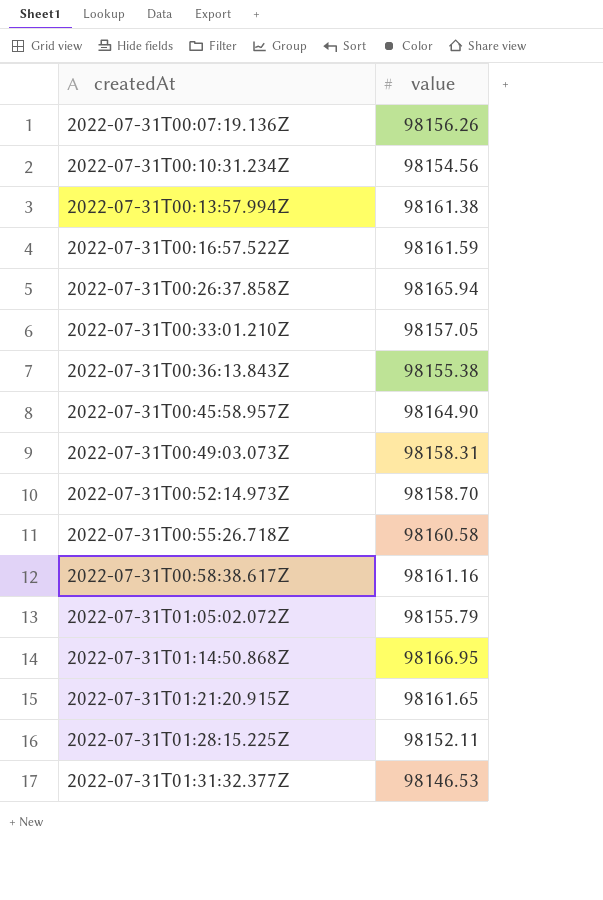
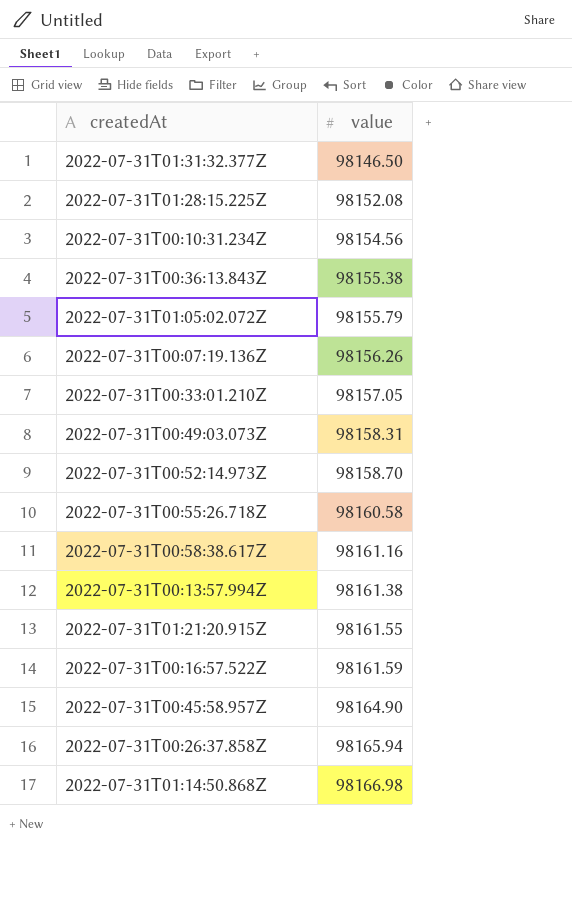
row order: createdAt ascending -> value ascending
2022-07-31T01:31:32.377Z | value: 98146.53 -> 98146.50
2022-07-31T01:28:15.225Z | value: 98152.11 -> 98152.08
2022-07-31T01:21:20.915Z | value: 98161.65 -> 98161.55
2022-07-31T01:14:50.868Z | value: 98166.95 -> 98166.98

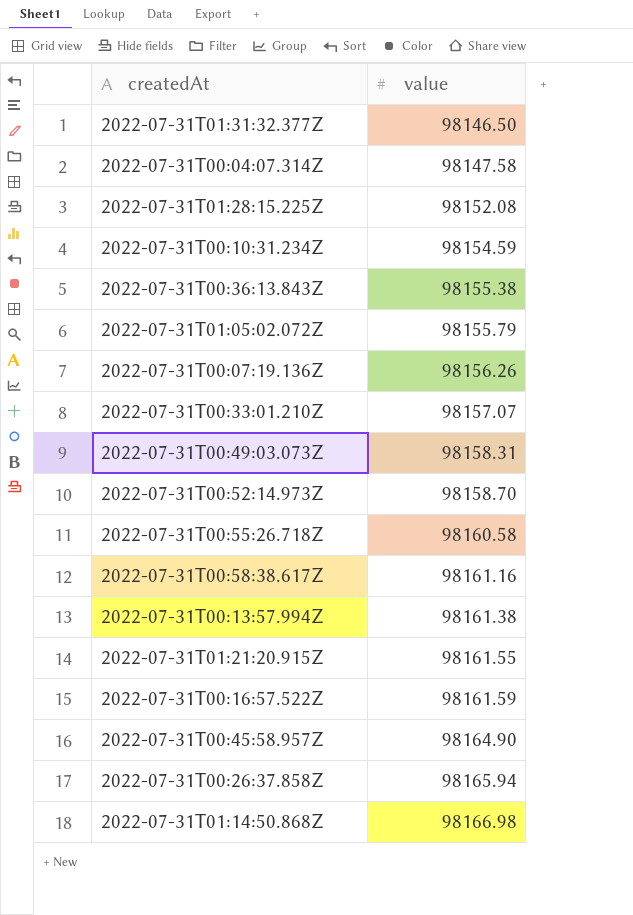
row 2022-07-31T00:04:07.314Z: none -> 98147.58
2022-07-31T00:10:31.234Z | value: 98154.56 -> 98154.59
2022-07-31T00:33:01.210Z | value: 98157.05 -> 98157.07

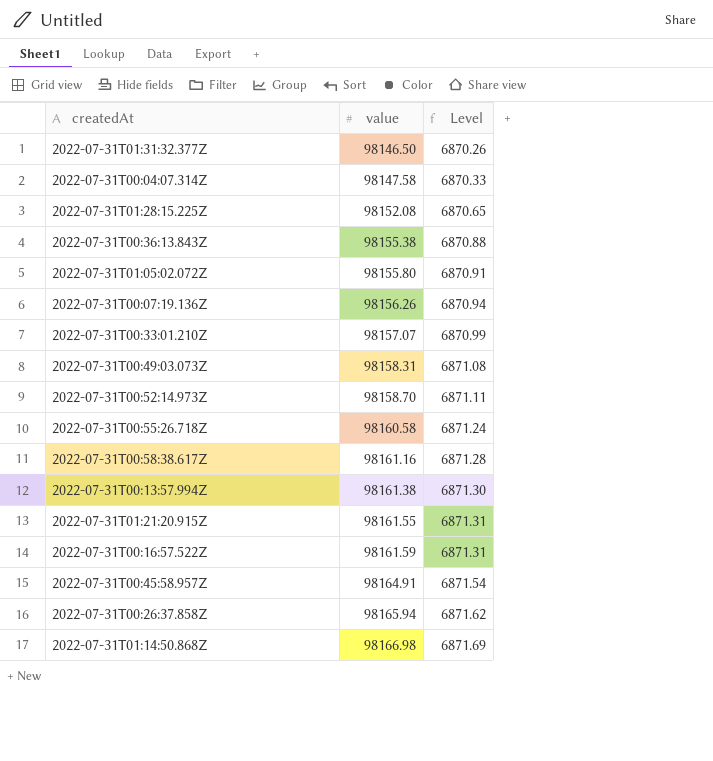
column Level | formula: none -> [value] * 0.07
row 2022-07-31T00:10:31.234Z: 98154.59 -> none
2022-07-31T01:05:02.072Z | value: 98155.79 -> 98155.80
2022-07-31T00:45:58.957Z | value: 98164.90 -> 98164.91

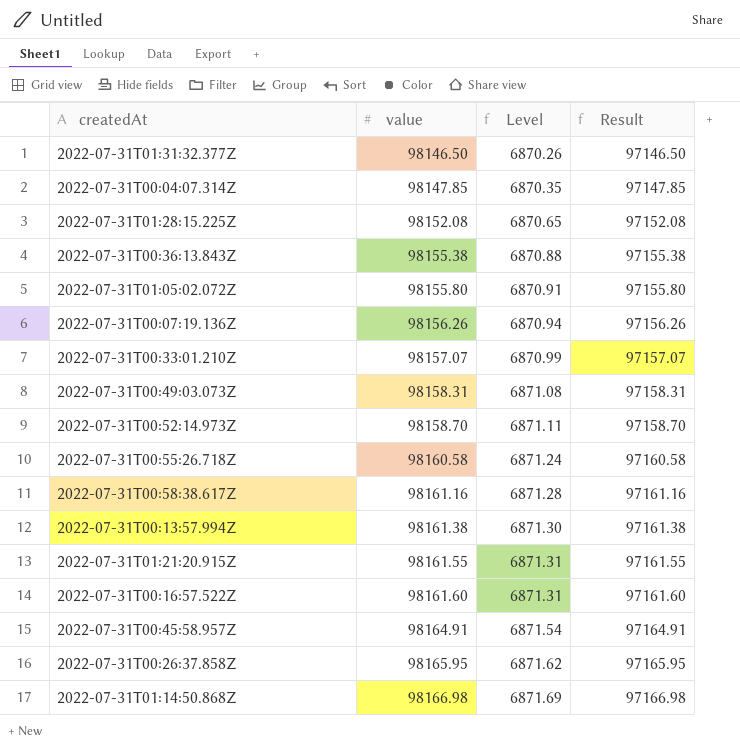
column Result | formula: none -> [value] - 1000
2022-07-31T00:04:07.314Z | value: 98147.58 -> 98147.85
2022-07-31T00:04:07.314Z | Level: 6870.33 -> 6870.35
2022-07-31T00:16:57.522Z | value: 98161.59 -> 98161.60
2022-07-31T00:26:37.858Z | value: 98165.94 -> 98165.95

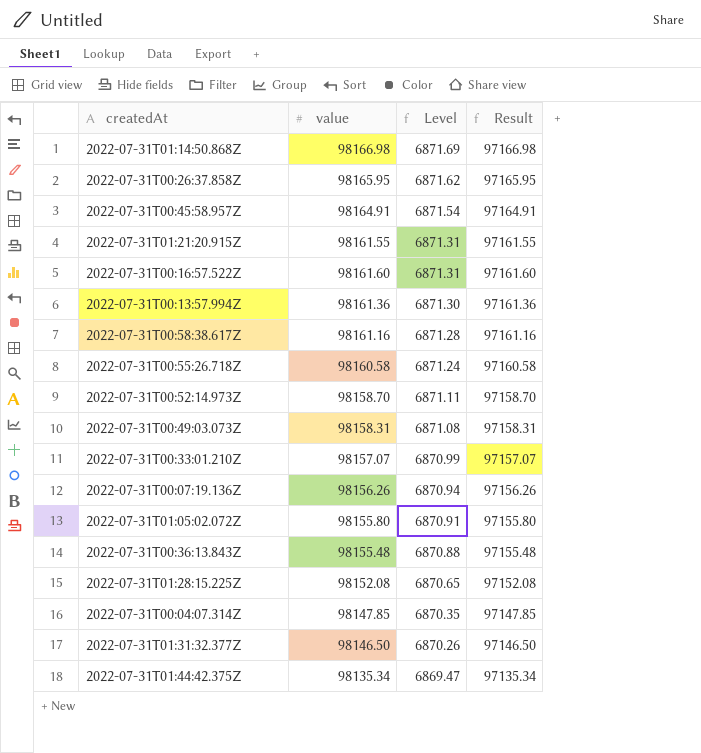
row order: value ascending -> Level descending
2022-07-31T00:13:57.994Z | value: 98161.38 -> 98161.36
2022-07-31T00:13:57.994Z | Result: 97161.38 -> 97161.36
2022-07-31T00:36:13.843Z | value: 98155.38 -> 98155.48
2022-07-31T00:36:13.843Z | Result: 97155.38 -> 97155.48
row 2022-07-31T01:44:42.375Z: none -> 98135.34 | 6869.47 | 97135.34

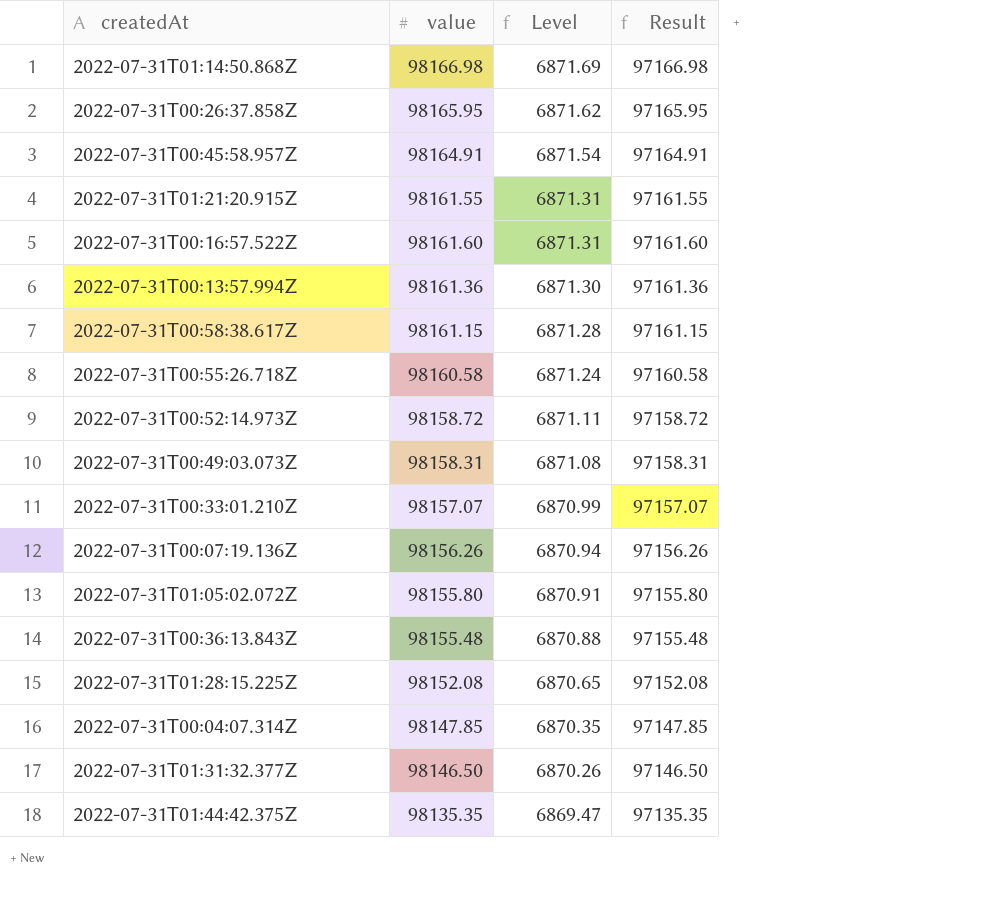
2022-07-31T00:58:38.617Z | value: 98161.16 -> 98161.15
2022-07-31T00:58:38.617Z | Result: 97161.16 -> 97161.15
2022-07-31T00:52:14.973Z | value: 98158.70 -> 98158.72
2022-07-31T00:52:14.973Z | Result: 97158.70 -> 97158.72
2022-07-31T01:44:42.375Z | value: 98135.34 -> 98135.35
2022-07-31T01:44:42.375Z | Result: 97135.34 -> 97135.35

